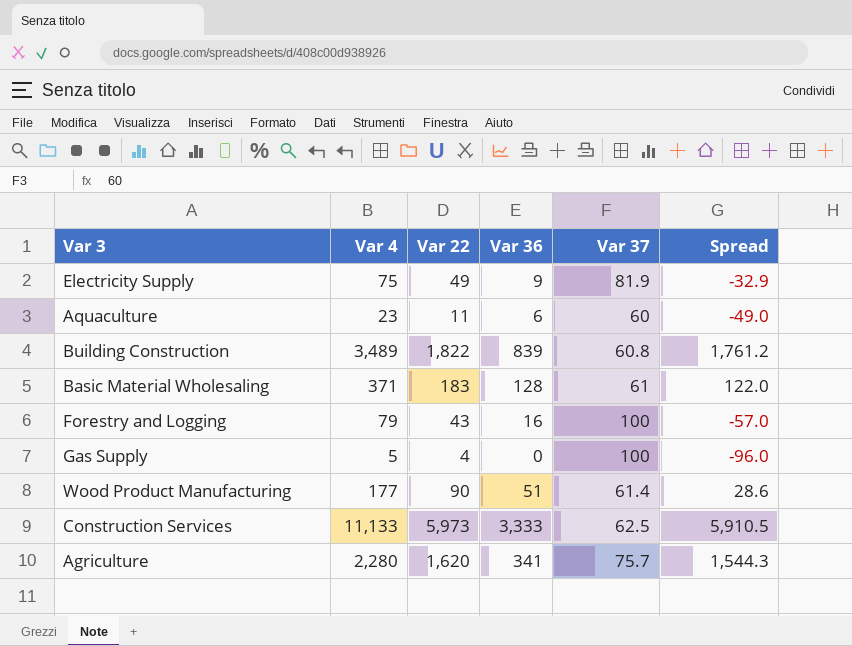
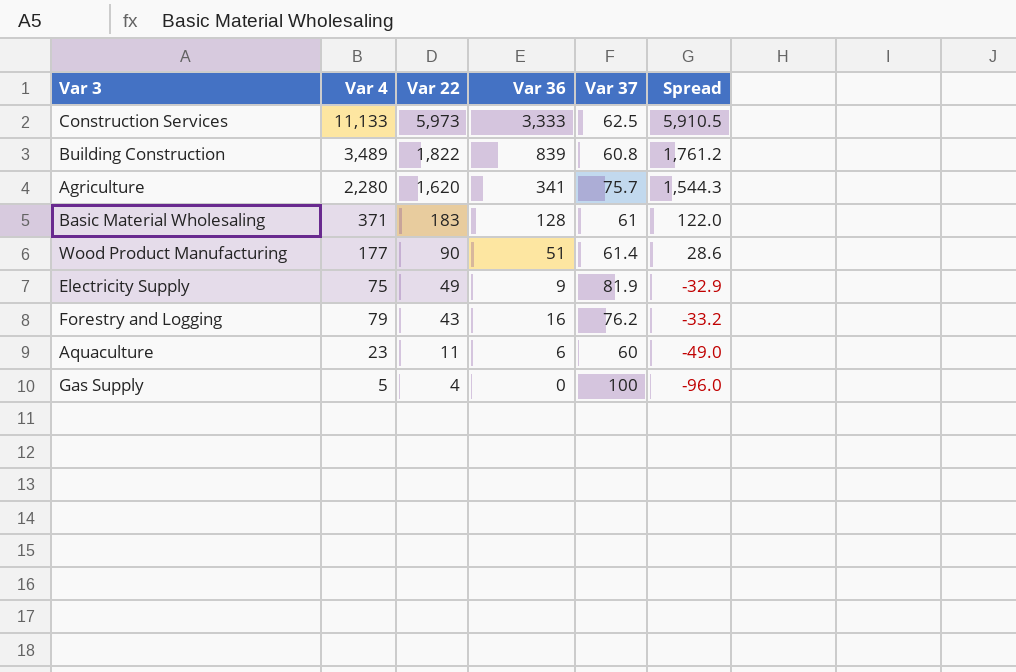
row order: none -> Var 22 descending
Forestry and Logging | Var 37: 100 -> 76.2
Forestry and Logging | Spread: -57.0 -> -33.2

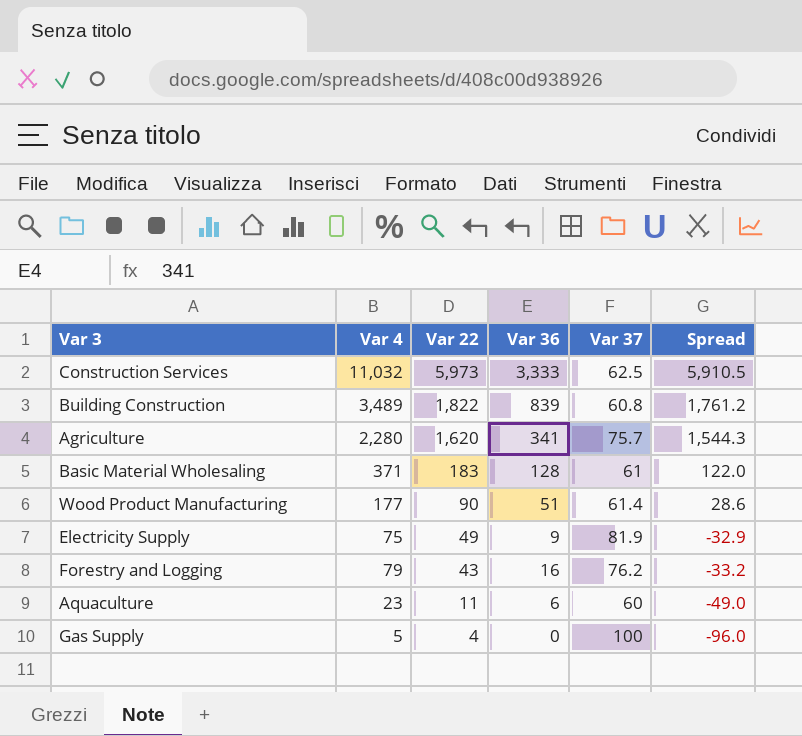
Construction Services | Var 4: 11,133 -> 11,032

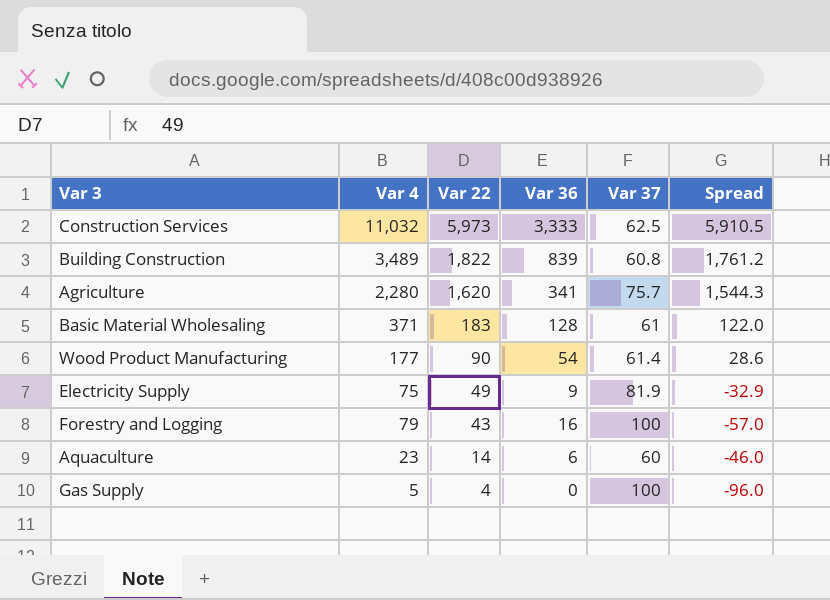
Wood Product Manufacturing | Var 36: 51 -> 54
Forestry and Logging | Var 37: 76.2 -> 100
Forestry and Logging | Spread: -33.2 -> -57.0
Aquaculture | Var 22: 11 -> 14
Aquaculture | Spread: -49.0 -> -46.0

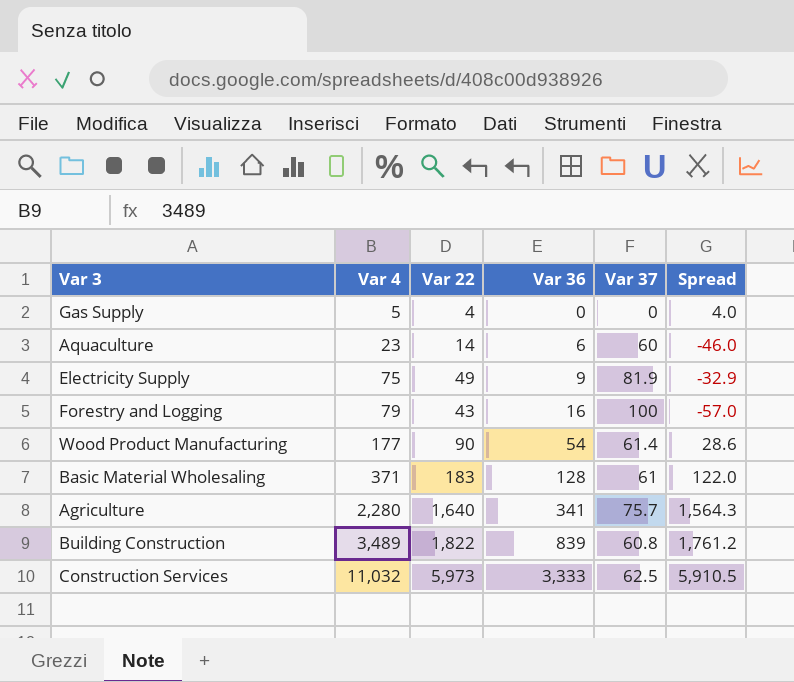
row order: Var 22 descending -> Var 4 ascending
Gas Supply | Var 37: 100 -> 0
Gas Supply | Spread: -96.0 -> 4.0
Agriculture | Var 22: 1,620 -> 1,640
Agriculture | Spread: 1,544.3 -> 1,564.3

